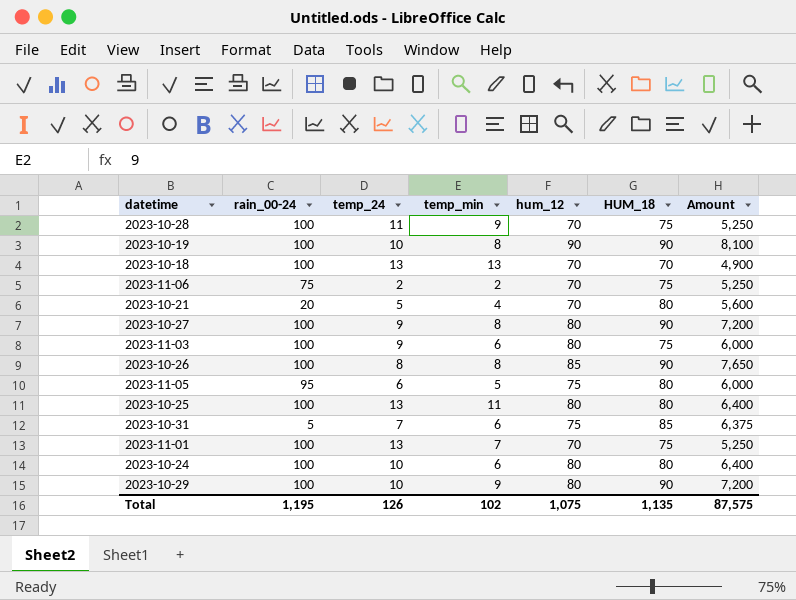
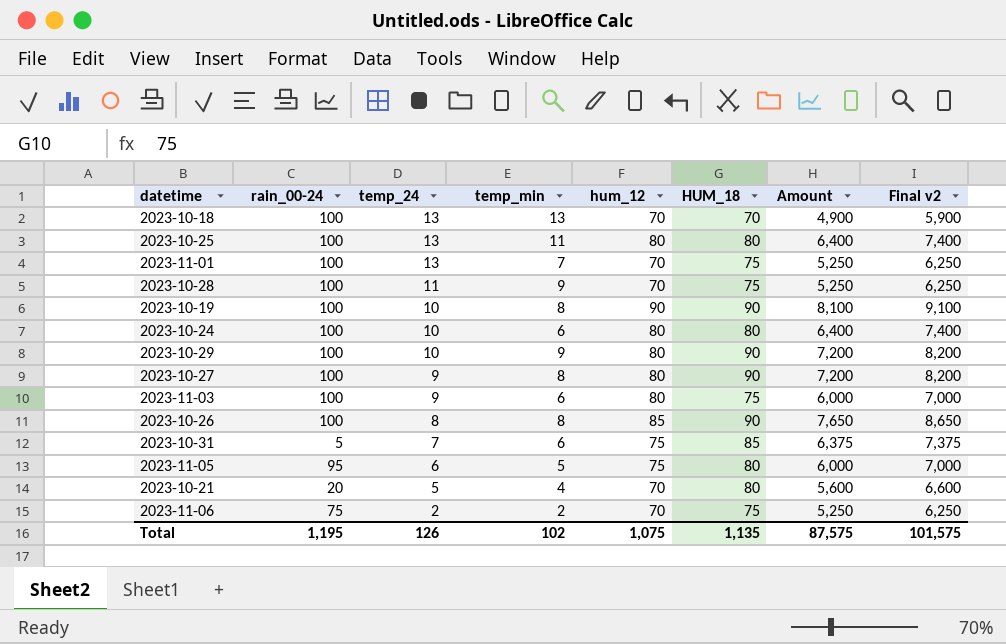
row order: none -> temp_24 descending
column Final v2 | formula: none -> [Amount] + 1000

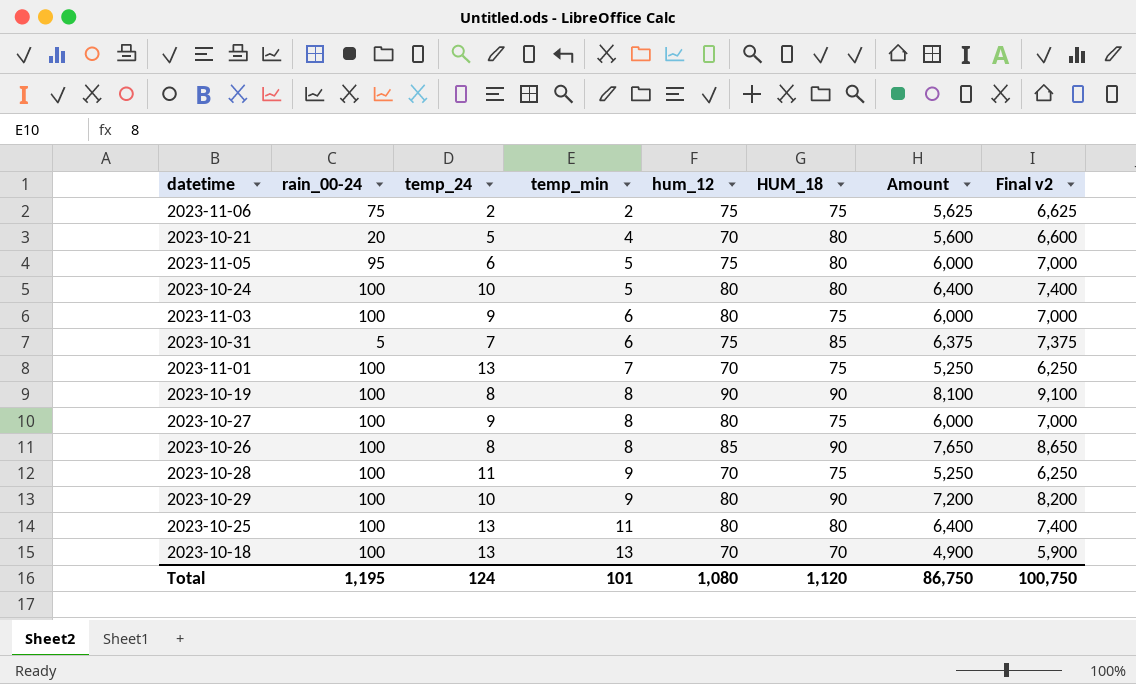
row order: temp_24 descending -> temp_min ascending
2023-11-06 | hum_12: 70 -> 75
2023-11-06 | Amount: 5,250 -> 5,625
2023-11-06 | Final v2: 6,250 -> 6,625
2023-10-24 | temp_min: 6 -> 5
2023-10-19 | temp_24: 10 -> 8
2023-10-27 | HUM_18: 90 -> 75
2023-10-27 | Amount: 7,200 -> 6,000
2023-10-27 | Final v2: 8,200 -> 7,000
Total | temp_24: 126 -> 124
Total | temp_min: 102 -> 101
Total | hum_12: 1,075 -> 1,080
Total | HUM_18: 1,135 -> 1,120
Total | Amount: 87,575 -> 86,750
Total | Final v2: 101,575 -> 100,750

